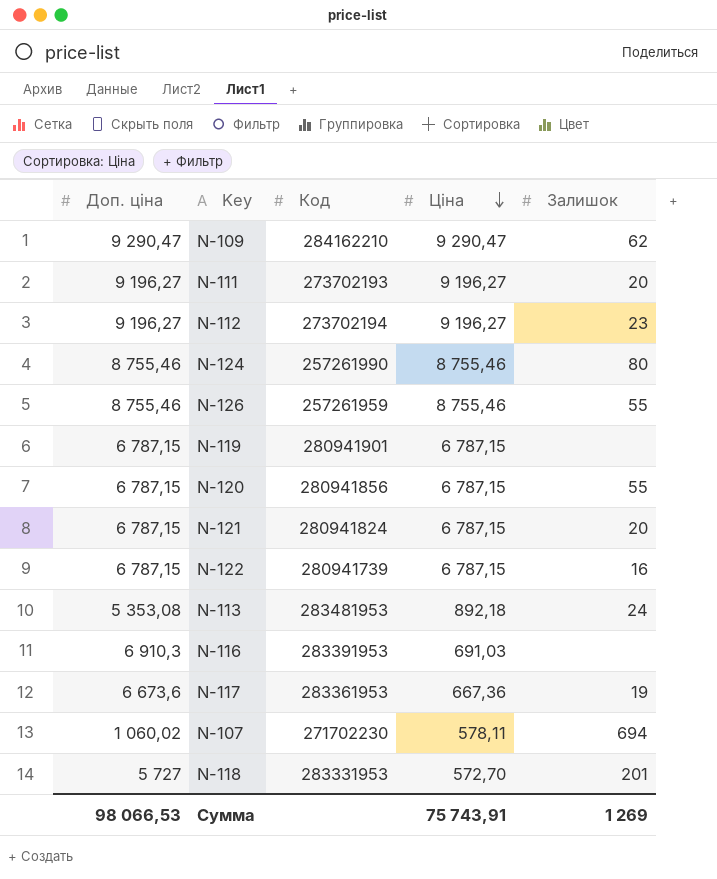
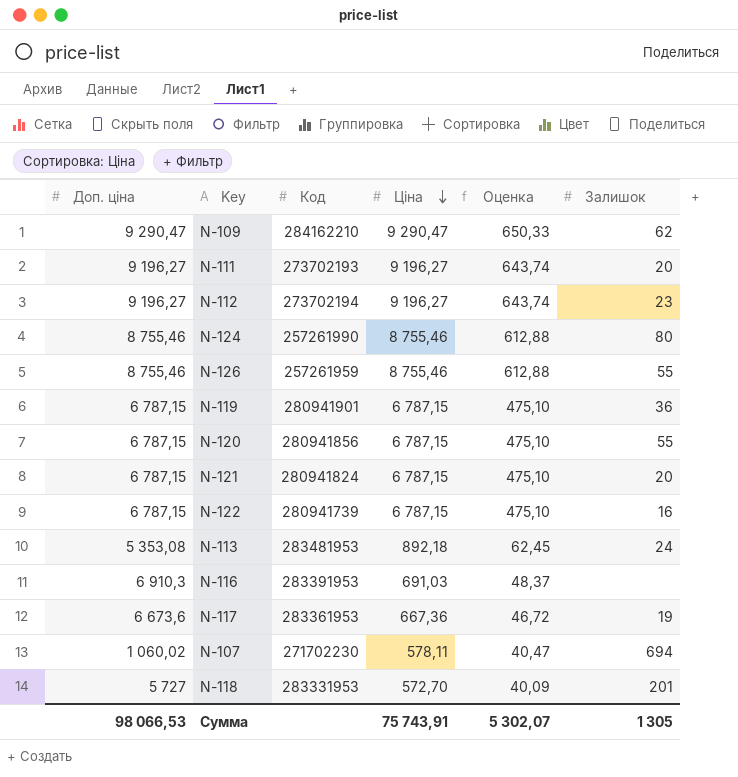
column Оценка | formula: none -> [Ціна] * 0,07
N-119 | Залишок: none -> 36
Сумма | Залишок: 1 269 -> 1 305

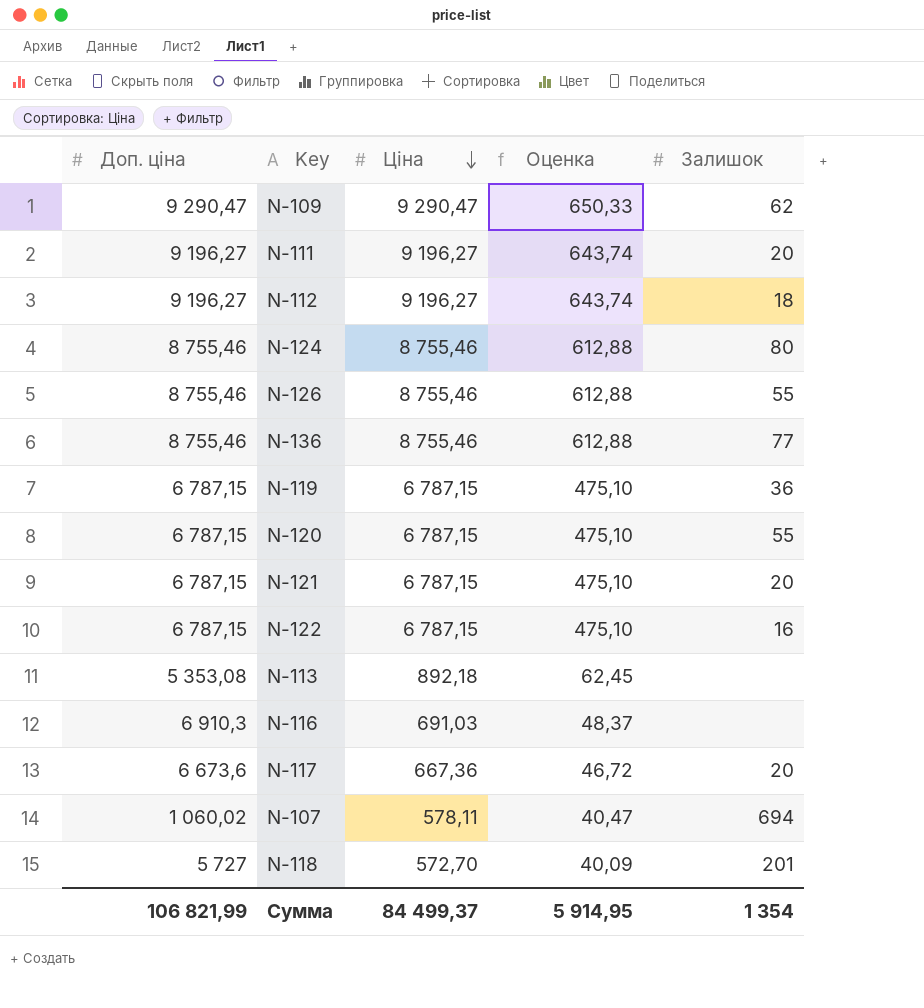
column Код | position: 3 -> none
N-112 | Залишок: 23 -> 18
row N-136: none -> 8 755,46 | 8 755,46 | 612,88 | 77
N-113 | Залишок: 24 -> none
N-117 | Залишок: 19 -> 20
Сумма | Доп. ціна: 98 066,53 -> 106 821,99
Сумма | Ціна: 75 743,91 -> 84 499,37
Сумма | Оценка: 5 302,07 -> 5 914,95
Сумма | Залишок: 1 305 -> 1 354

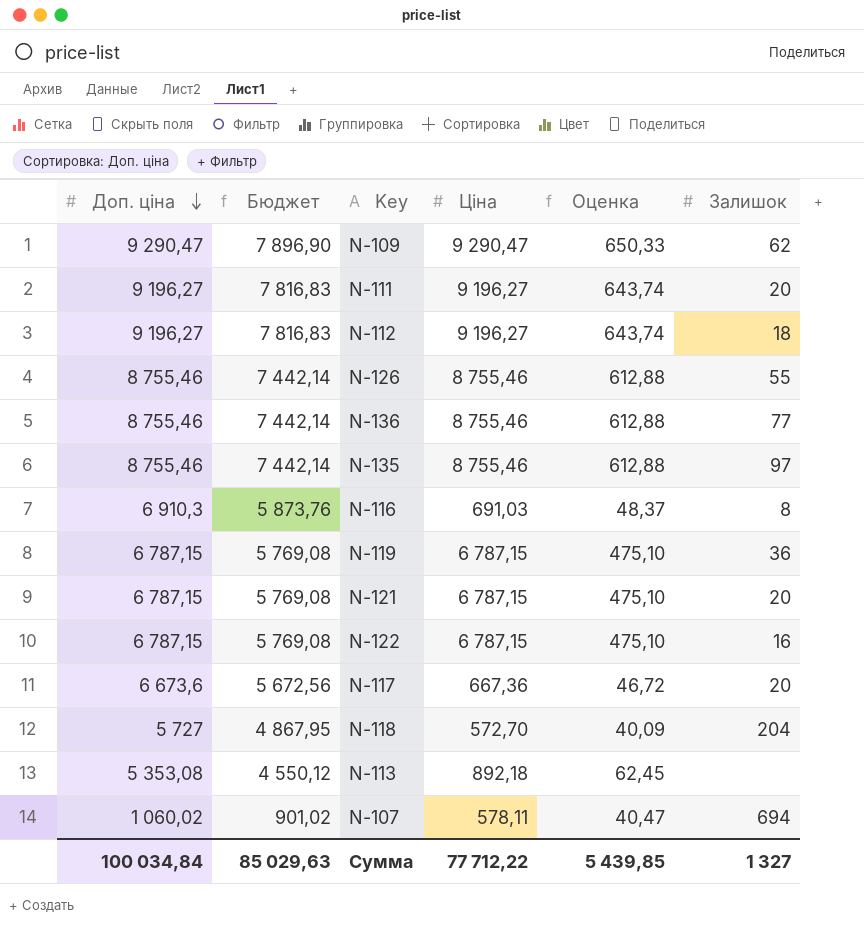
row order: Ціна descending -> Доп. ціна descending
column Бюджет | formula: none -> [Доп. ціна] * 0,85
row N-124: 8 755,46 | 8 755,46 | 612,88 | 80 -> none
row N-120: 6 787,15 | 6 787,15 | 475,10 | 55 -> none
row N-135: none -> 8 755,46 | 7 442,14 | 8 755,46 | 612,88 | 97
N-116 | Залишок: none -> 8
N-118 | Залишок: 201 -> 204
Сумма | Доп. ціна: 106 821,99 -> 100 034,84
Сумма | Ціна: 84 499,37 -> 77 712,22
Сумма | Оценка: 5 914,95 -> 5 439,85
Сумма | Залишок: 1 354 -> 1 327

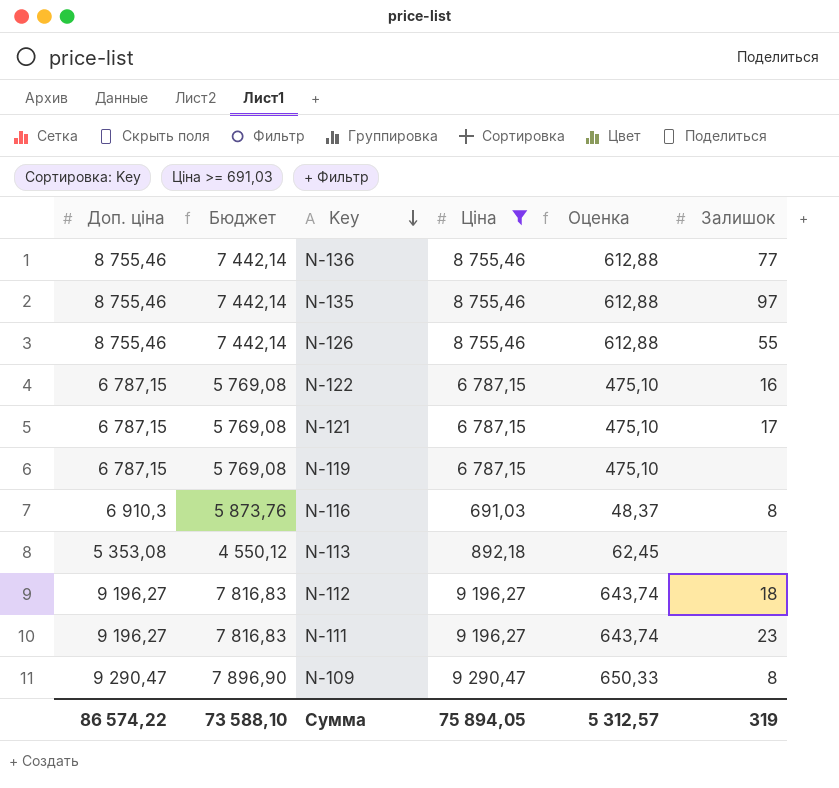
filter: none -> Ціна >= 691,03
row order: Доп. ціна descending -> Key descending
N-121 | Залишок: 20 -> 17
N-119 | Залишок: 36 -> none
N-111 | Залишок: 20 -> 23
N-109 | Залишок: 62 -> 8
Сумма | Доп. ціна: 100 034,84 -> 86 574,22
Сумма | Бюджет: 85 029,63 -> 73 588,10
Сумма | Ціна: 77 712,22 -> 75 894,05
Сумма | Оценка: 5 439,85 -> 5 312,57
Сумма | Залишок: 1 327 -> 319

